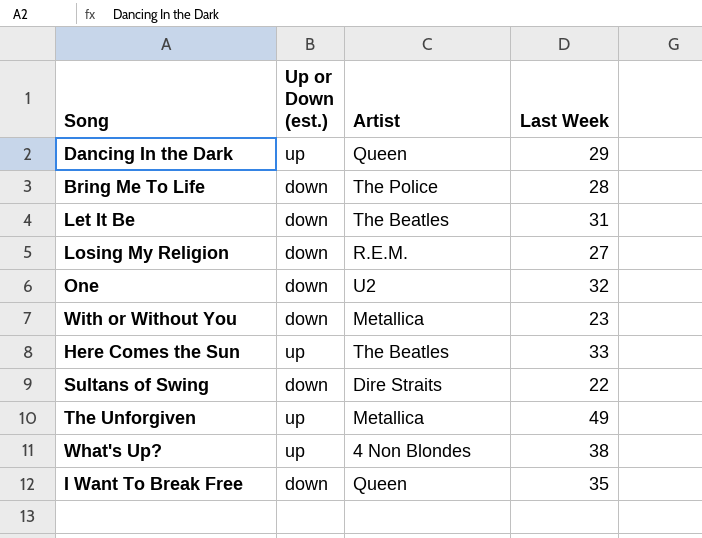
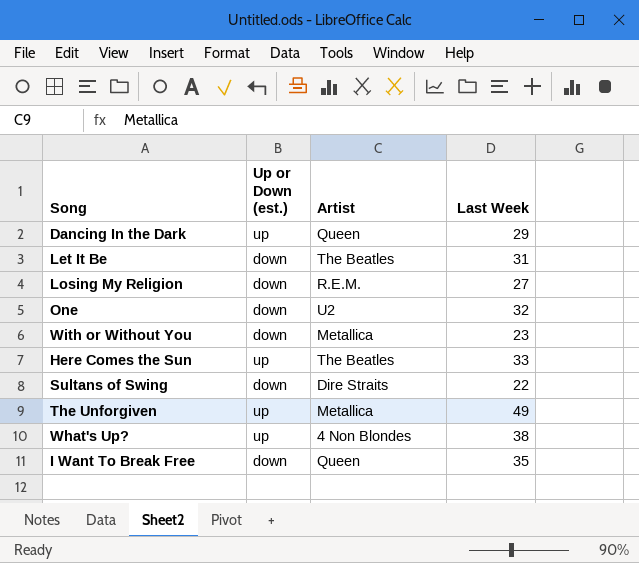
row Bring Me To Life: down | The Police | 28 -> none

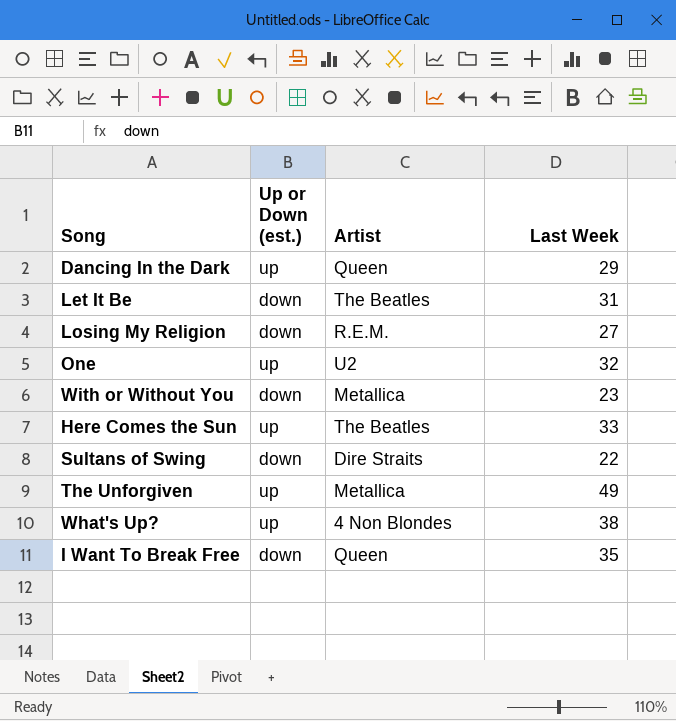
One | Up or Down (est.): down -> up

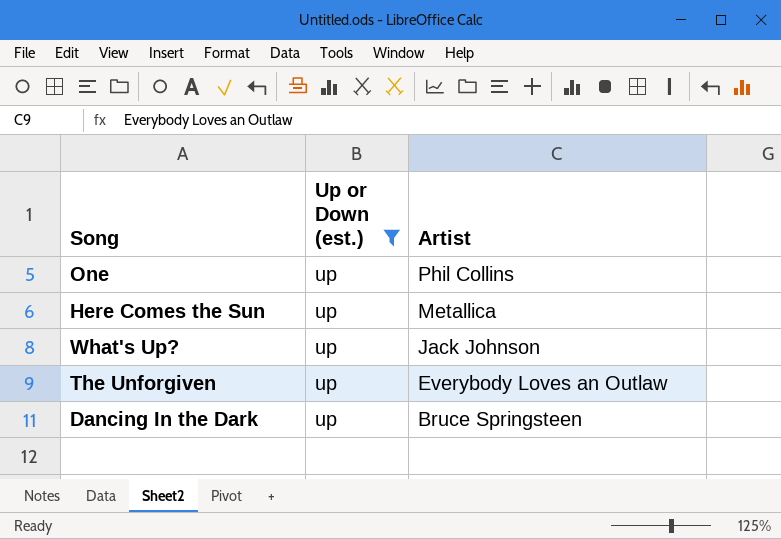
filter: none -> Up or Down (est.) = up
row order: none -> Artist descending
column Last Week | position: 4 -> none
One | Artist: U2 -> Phil Collins
Here Comes the Sun | Artist: The Beatles -> Metallica
What's Up? | Artist: 4 Non Blondes -> Jack Johnson
The Unforgiven | Artist: Metallica -> Everybody Loves an Outlaw
Dancing In the Dark | Artist: Queen -> Bruce Springsteen

